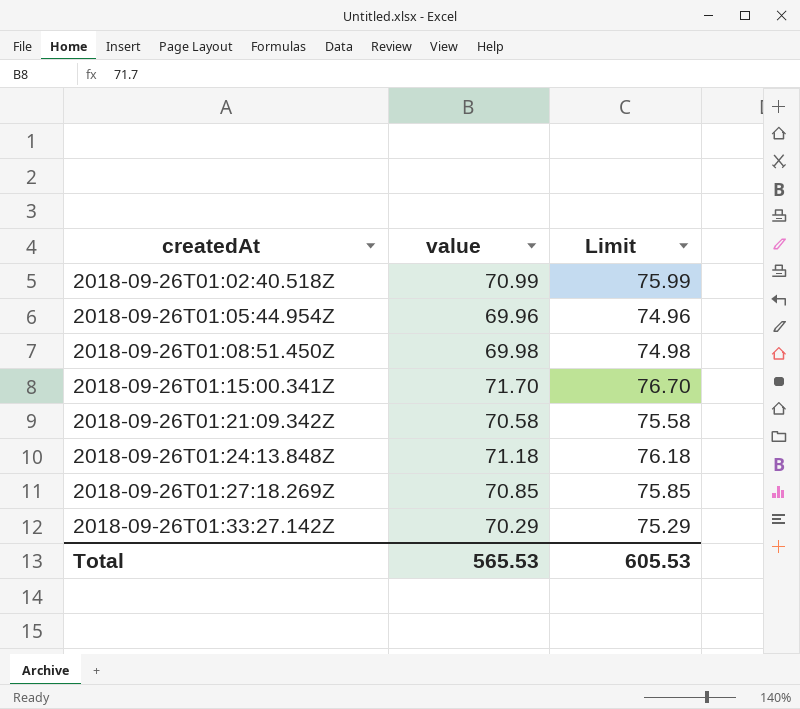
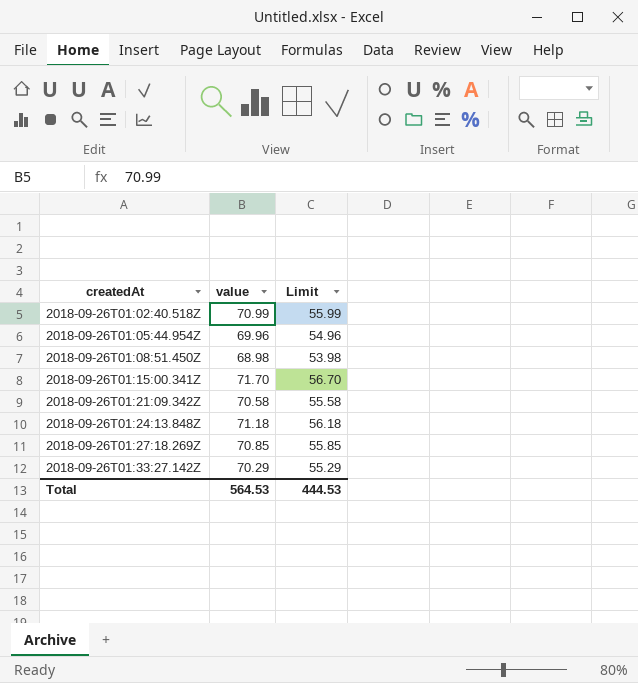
column Limit | formula: [value] + 5 -> [value] - 15
2018-09-26T01:08:51.450Z | value: 69.98 -> 68.98
Total | value: 565.53 -> 564.53
Total | Limit: 605.53 -> 444.53

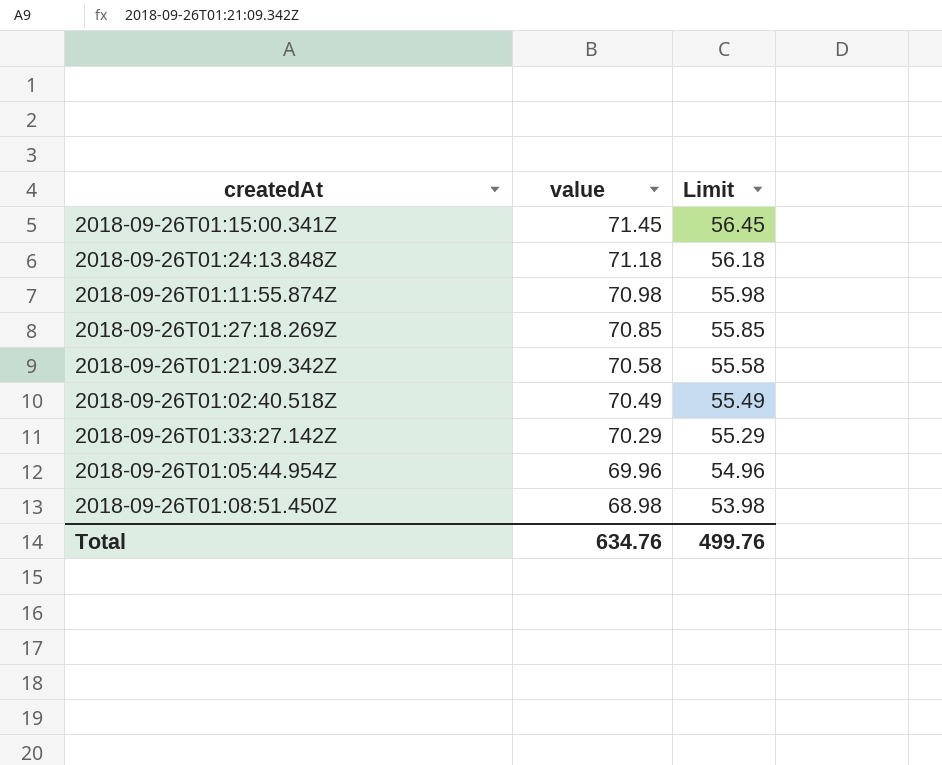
row order: createdAt ascending -> value descending
2018-09-26T01:15:00.341Z | value: 71.70 -> 71.45
2018-09-26T01:15:00.341Z | Limit: 56.70 -> 56.45
row 2018-09-26T01:11:55.874Z: none -> 70.98 | 55.98
2018-09-26T01:02:40.518Z | value: 70.99 -> 70.49
2018-09-26T01:02:40.518Z | Limit: 55.99 -> 55.49
Total | value: 564.53 -> 634.76
Total | Limit: 444.53 -> 499.76

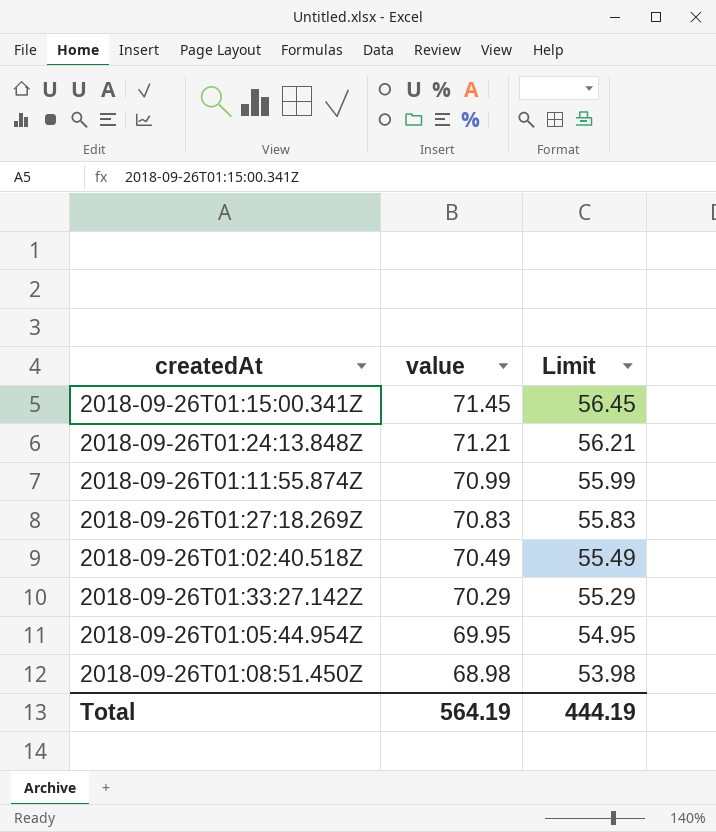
row 2018-09-26T01:21:09.342Z: 70.58 | 55.58 -> none
2018-09-26T01:24:13.848Z | value: 71.18 -> 71.21
2018-09-26T01:24:13.848Z | Limit: 56.18 -> 56.21
2018-09-26T01:11:55.874Z | value: 70.98 -> 70.99
2018-09-26T01:11:55.874Z | Limit: 55.98 -> 55.99
2018-09-26T01:27:18.269Z | value: 70.85 -> 70.83
2018-09-26T01:27:18.269Z | Limit: 55.85 -> 55.83
2018-09-26T01:05:44.954Z | value: 69.96 -> 69.95
2018-09-26T01:05:44.954Z | Limit: 54.96 -> 54.95
Total | value: 634.76 -> 564.19
Total | Limit: 499.76 -> 444.19

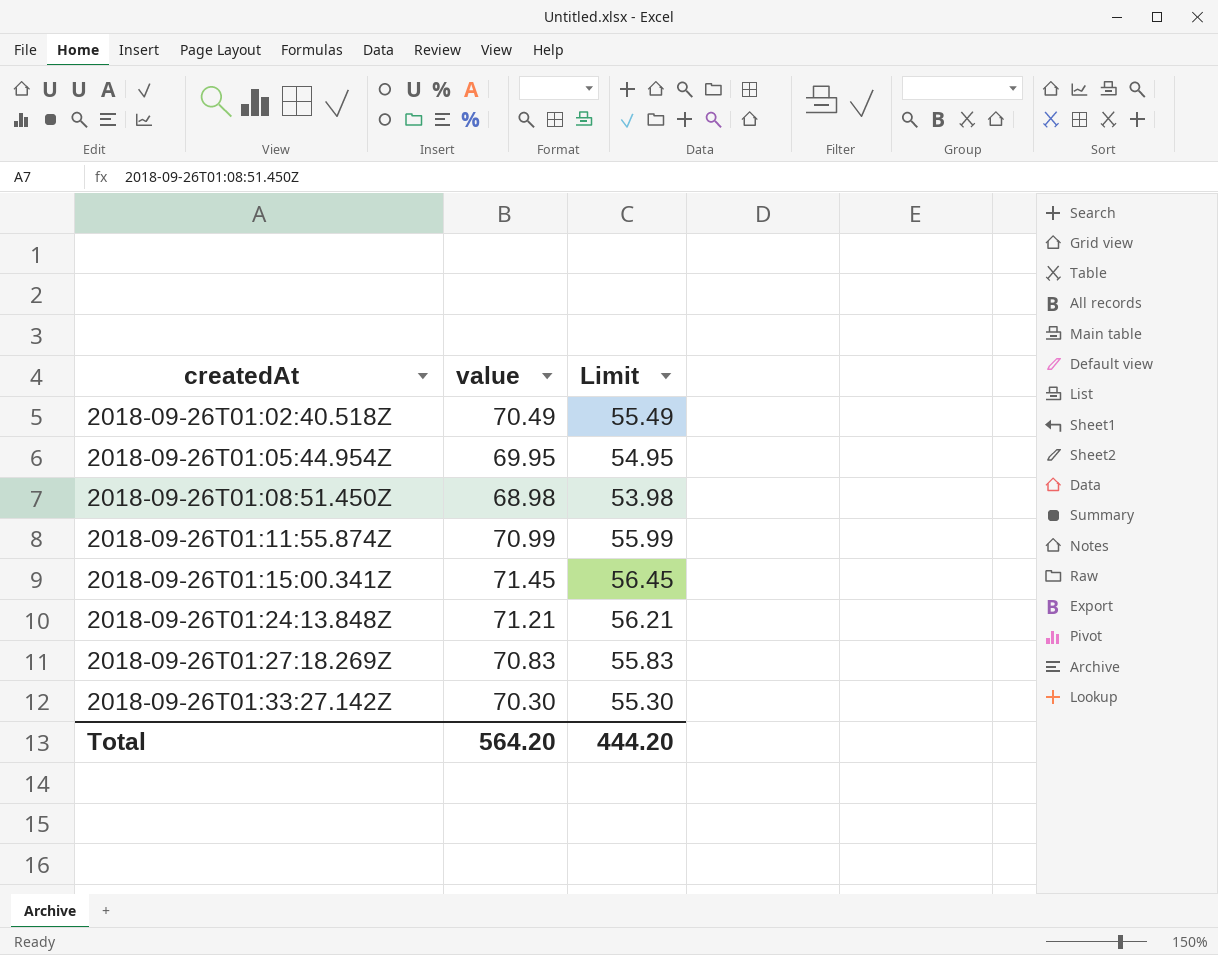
row order: value descending -> createdAt ascending
2018-09-26T01:33:27.142Z | value: 70.29 -> 70.30
2018-09-26T01:33:27.142Z | Limit: 55.29 -> 55.30
Total | value: 564.19 -> 564.20
Total | Limit: 444.19 -> 444.20

